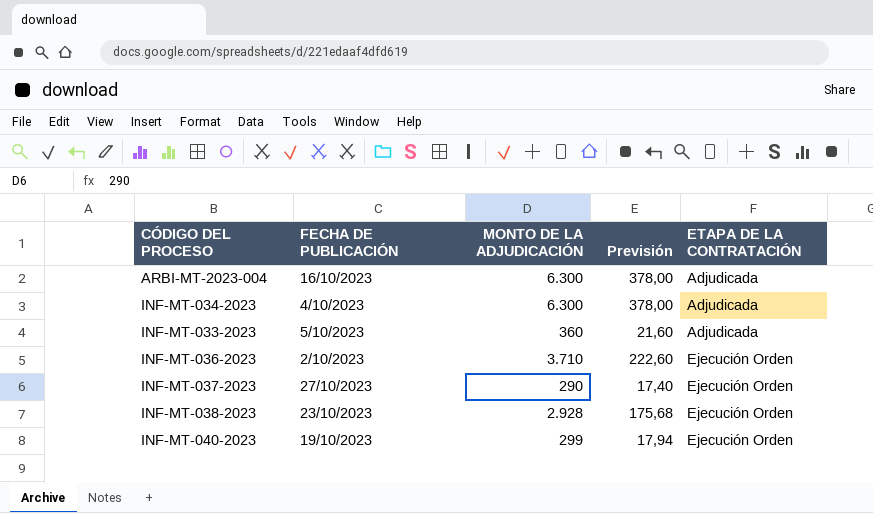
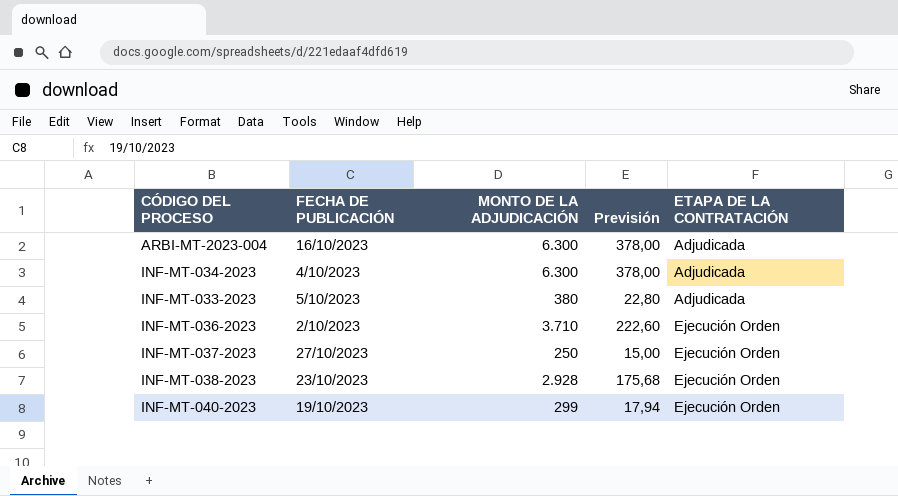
INF-MT-033-2023 | MONTO DE LA ADJUDICACIÓN: 360 -> 380
INF-MT-033-2023 | Previsión: 21,60 -> 22,80
INF-MT-037-2023 | MONTO DE LA ADJUDICACIÓN: 290 -> 250
INF-MT-037-2023 | Previsión: 17,40 -> 15,00

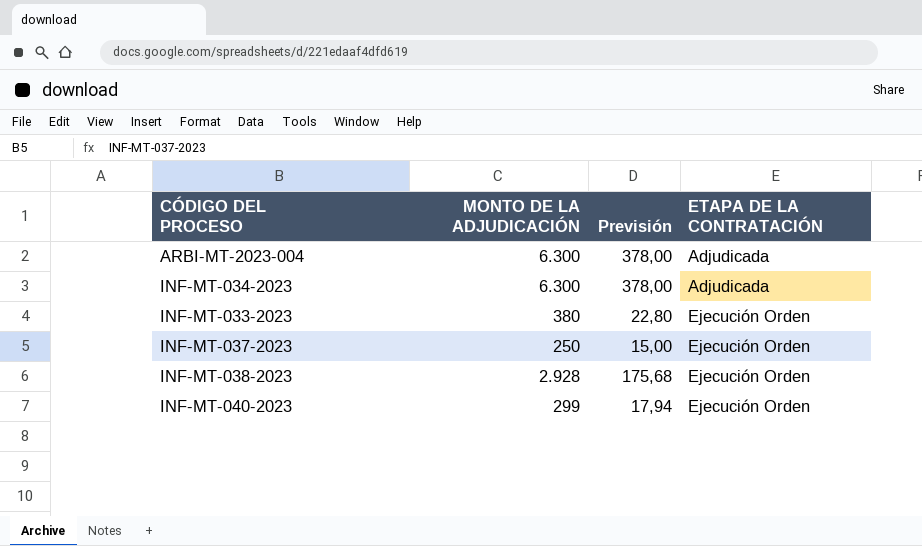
column FECHA DE PUBLICACIÓN | position: 2 -> none
row INF-MT-036-2023: 2/10/2023 | 3.710 | 222,60 | Ejecución Orden -> none
INF-MT-033-2023 | ETAPA DE LA CONTRATACIÓN: Adjudicada -> Ejecución Orden

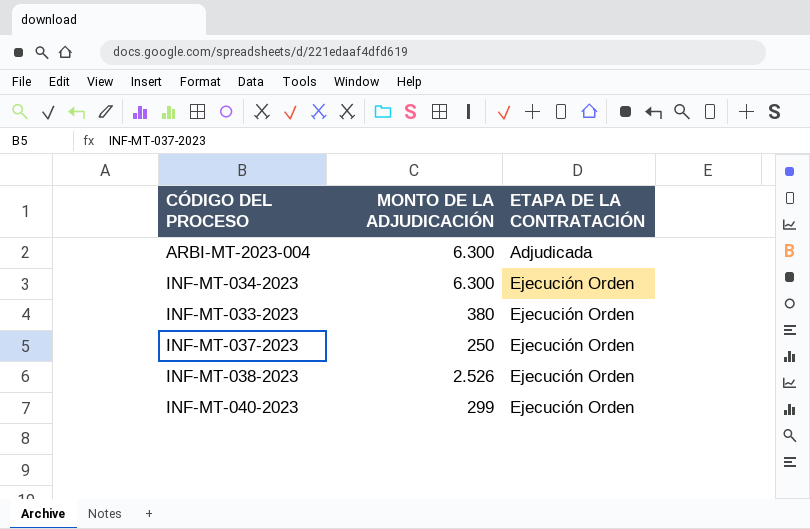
column Previsión | formula: [MONTO DE LA ADJUDICACIÓN] * 0,06 -> none
INF-MT-034-2023 | ETAPA DE LA CONTRATACIÓN: Adjudicada -> Ejecución Orden
INF-MT-038-2023 | MONTO DE LA ADJUDICACIÓN: 2.928 -> 2.526

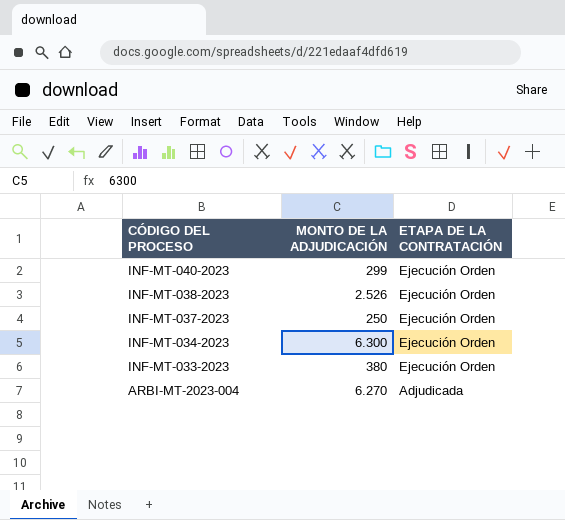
row order: ETAPA DE LA CONTRATACIÓN ascending -> CÓDIGO DEL PROCESO descending
ARBI-MT-2023-004 | MONTO DE LA ADJUDICACIÓN: 6.300 -> 6.270

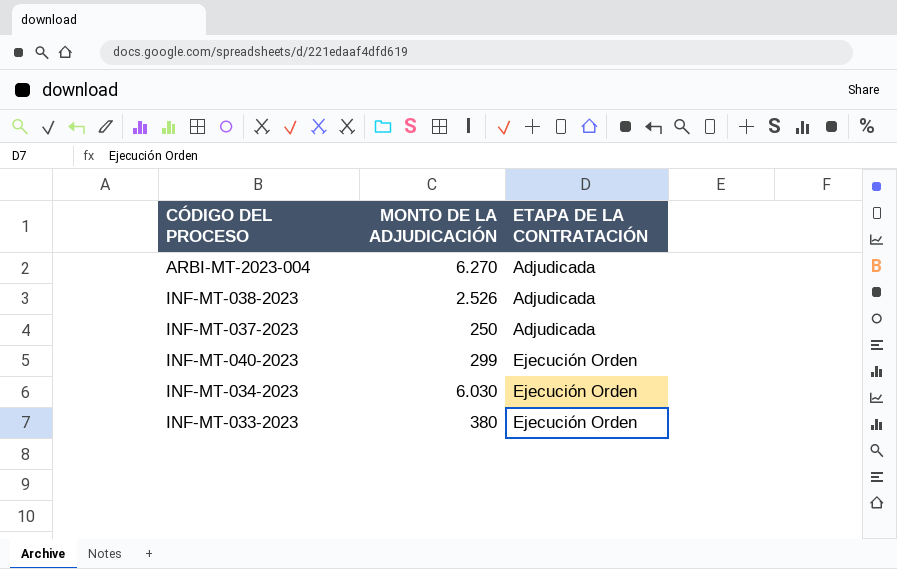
row order: CÓDIGO DEL PROCESO descending -> ETAPA DE LA CONTRATACIÓN ascending
INF-MT-038-2023 | ETAPA DE LA CONTRATACIÓN: Ejecución Orden -> Adjudicada
INF-MT-037-2023 | ETAPA DE LA CONTRATACIÓN: Ejecución Orden -> Adjudicada
INF-MT-034-2023 | MONTO DE LA ADJUDICACIÓN: 6.300 -> 6.030

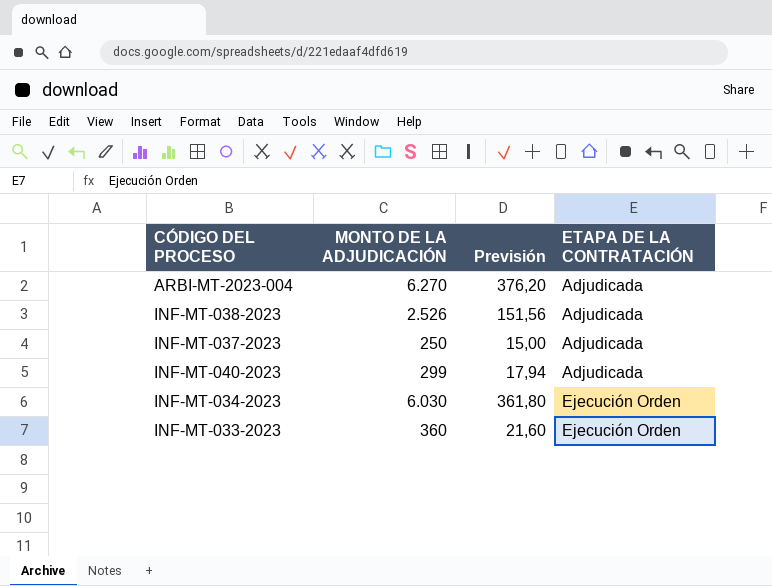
column Previsión | formula: none -> [MONTO DE LA ADJUDICACIÓN] * 0,06
INF-MT-040-2023 | ETAPA DE LA CONTRATACIÓN: Ejecución Orden -> Adjudicada
INF-MT-033-2023 | MONTO DE LA ADJUDICACIÓN: 380 -> 360

